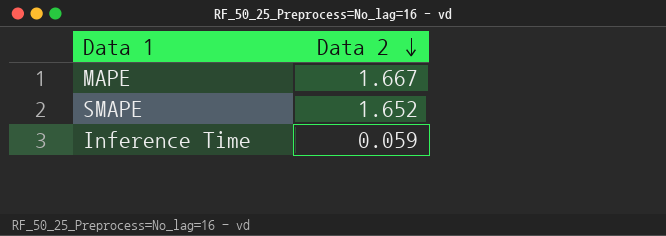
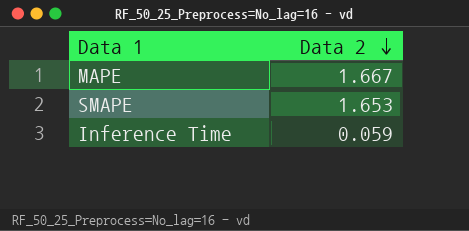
SMAPE | Data 2: 1.652 -> 1.653

